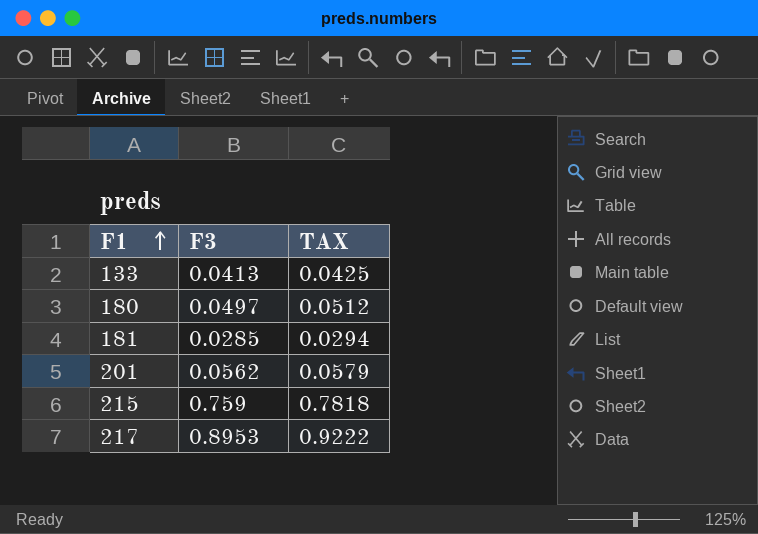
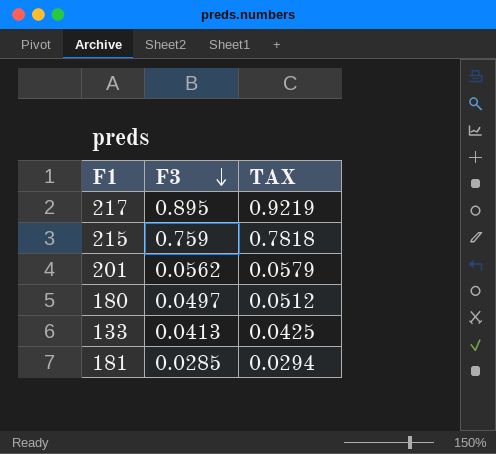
row order: F1 ascending -> F3 descending
217 | F3: 0.8953 -> 0.895
217 | TAX: 0.9222 -> 0.9219

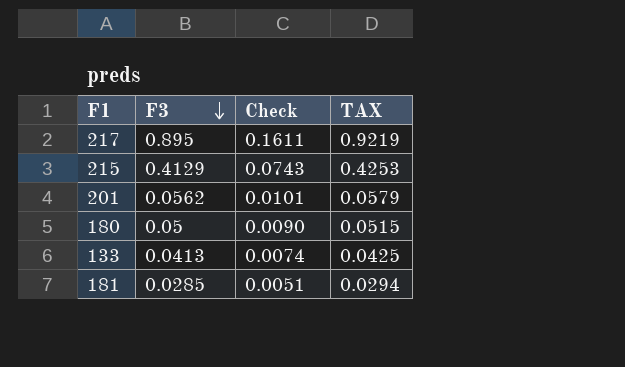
column Check | formula: none -> [F3] * 0.18
215 | F3: 0.759 -> 0.4129
215 | TAX: 0.7818 -> 0.4253
180 | F3: 0.0497 -> 0.05
180 | TAX: 0.0512 -> 0.0515

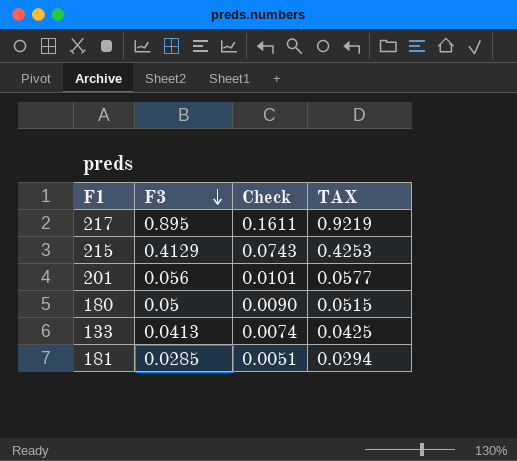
201 | F3: 0.0562 -> 0.056
201 | TAX: 0.0579 -> 0.0577

